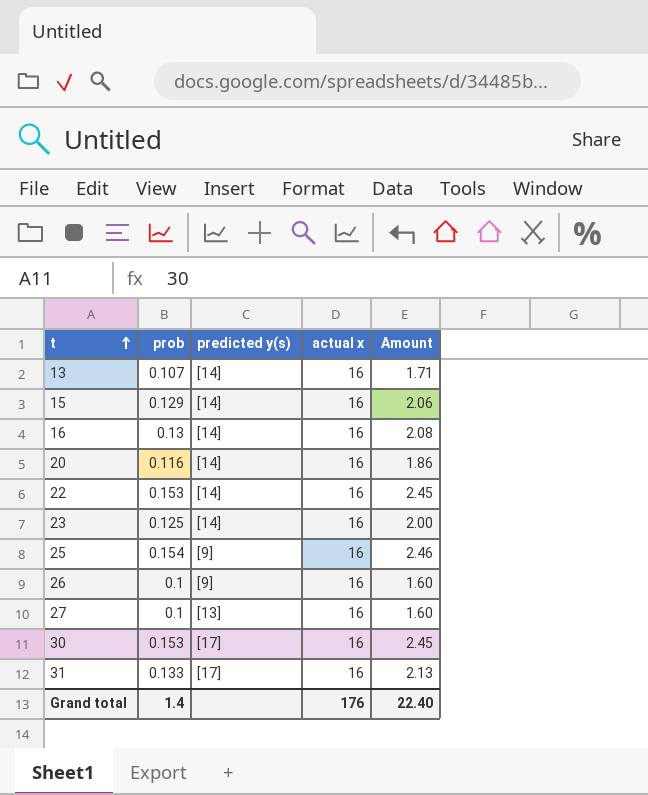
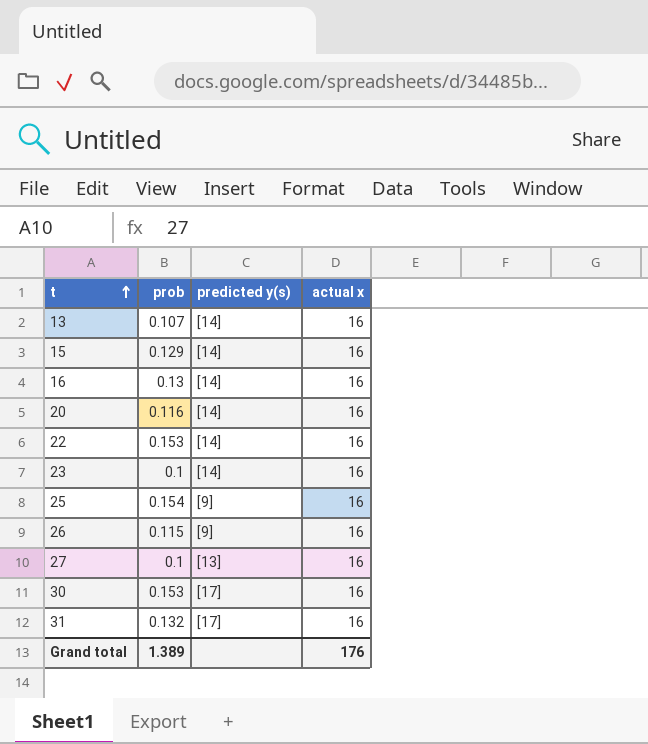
column Amount | formula: [prob] * [actual x] -> none
23 | prob: 0.125 -> 0.1
26 | prob: 0.1 -> 0.115
31 | prob: 0.133 -> 0.132
Grand total | prob: 1.4 -> 1.389

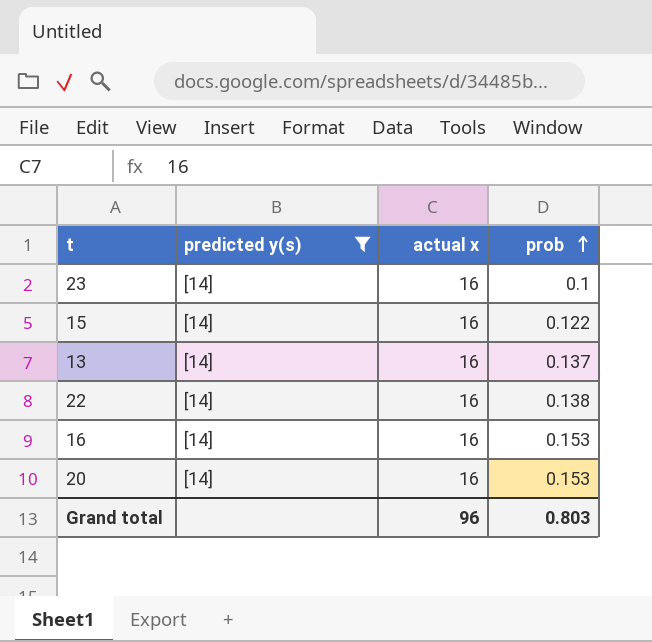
filter: none -> predicted y(s) = [14]
row order: t ascending -> prob ascending
column prob | position: 2 -> 4
15 | prob: 0.129 -> 0.122
13 | prob: 0.107 -> 0.137
22 | prob: 0.153 -> 0.138
16 | prob: 0.13 -> 0.153
20 | prob: 0.116 -> 0.153
Grand total | actual x: 176 -> 96
Grand total | prob: 1.389 -> 0.803

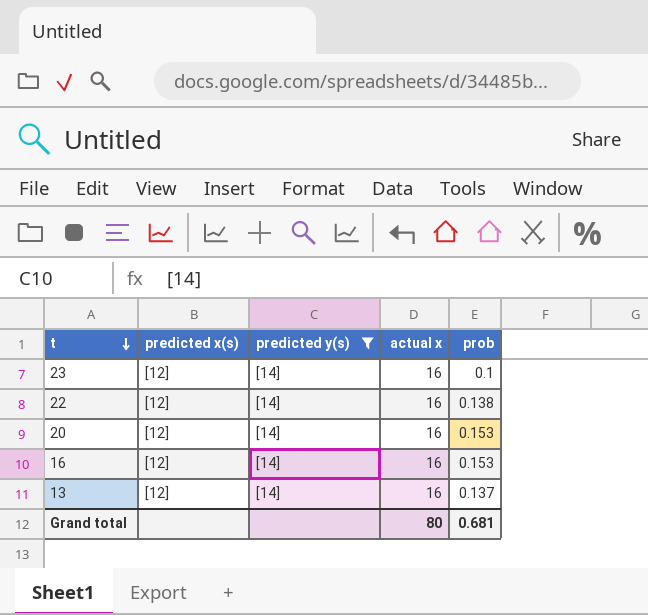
row order: prob ascending -> t descending
column predicted x(s) | position: none -> 2
row 15: [14] | 16 | 0.122 -> none
Grand total | actual x: 96 -> 80
Grand total | prob: 0.803 -> 0.681

